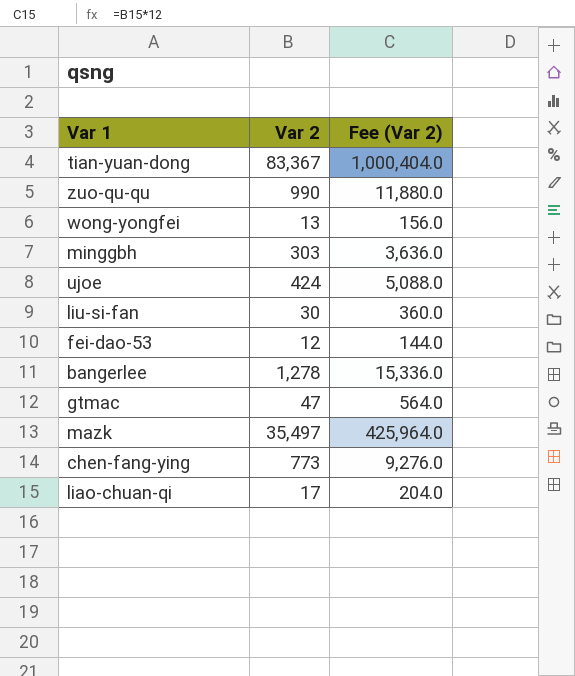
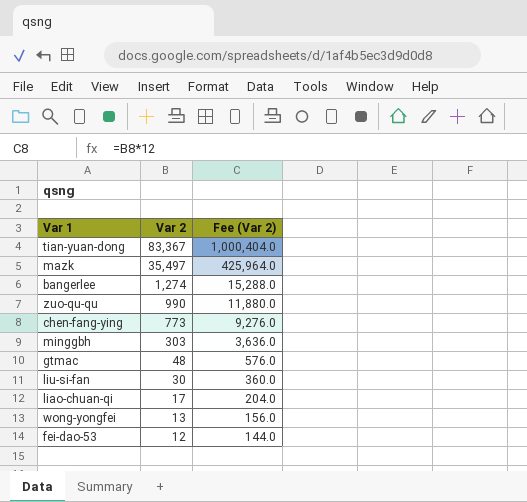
row order: none -> Var 2 descending
row ujoe: 424 | 5,088.0 -> none
bangerlee | Var 2: 1,278 -> 1,274
bangerlee | Fee (Var 2): 15,336.0 -> 15,288.0
gtmac | Var 2: 47 -> 48
gtmac | Fee (Var 2): 564.0 -> 576.0

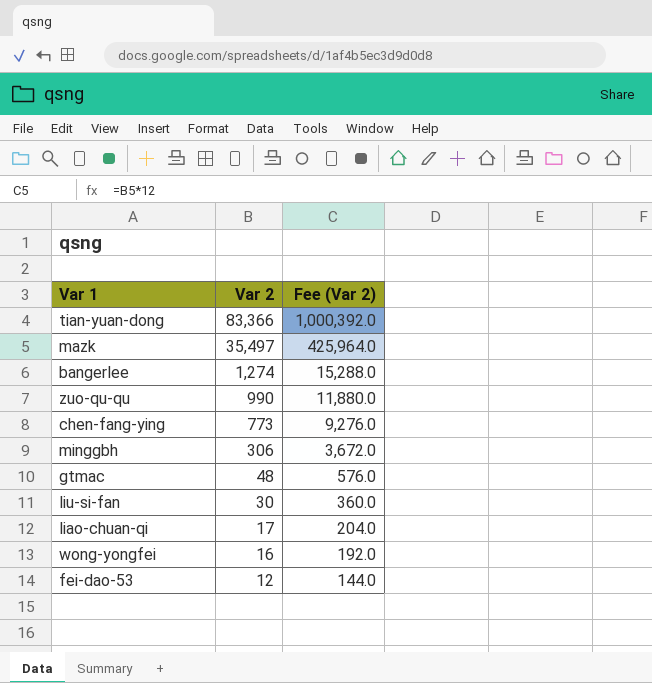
tian-yuan-dong | Var 2: 83,367 -> 83,366
tian-yuan-dong | Fee (Var 2): 1,000,404.0 -> 1,000,392.0
minggbh | Var 2: 303 -> 306
minggbh | Fee (Var 2): 3,636.0 -> 3,672.0
wong-yongfei | Var 2: 13 -> 16
wong-yongfei | Fee (Var 2): 156.0 -> 192.0

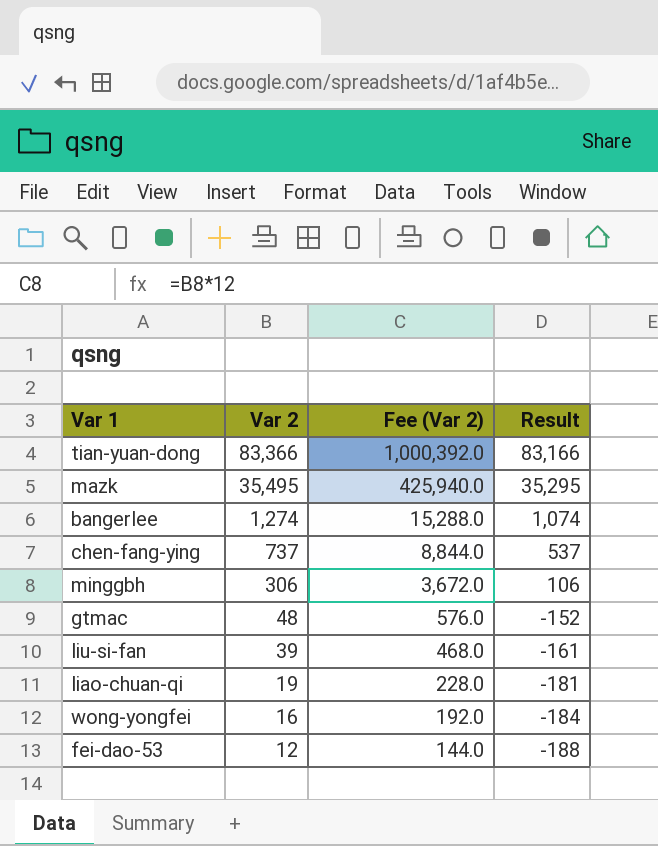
column Result | formula: none -> [Var 2] - 200
row zuo-qu-qu: 990 | 11,880.0 -> none
mazk | Var 2: 35,497 -> 35,495
mazk | Fee (Var 2): 425,964.0 -> 425,940.0
chen-fang-ying | Var 2: 773 -> 737
chen-fang-ying | Fee (Var 2): 9,276.0 -> 8,844.0
liu-si-fan | Var 2: 30 -> 39
liu-si-fan | Fee (Var 2): 360.0 -> 468.0
liao-chuan-qi | Var 2: 17 -> 19
liao-chuan-qi | Fee (Var 2): 204.0 -> 228.0

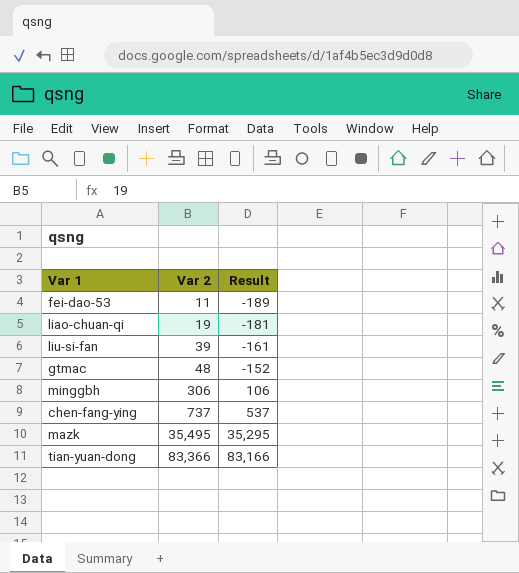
row order: Var 2 descending -> Var 2 ascending
column Fee (Var 2) | formula: [Var 2] * 12 -> none
row bangerlee: 1,274 | 15,288.0 | 1,074 -> none
row wong-yongfei: 16 | 192.0 | -184 -> none
fei-dao-53 | Var 2: 12 -> 11
fei-dao-53 | Result: -188 -> -189

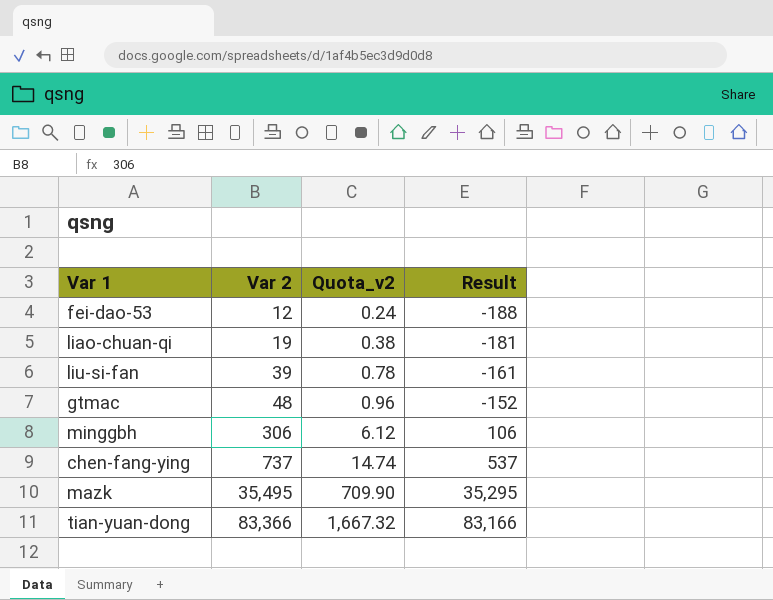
column Quota_v2 | formula: none -> [Var 2] * 0.02
fei-dao-53 | Var 2: 11 -> 12
fei-dao-53 | Result: -189 -> -188

